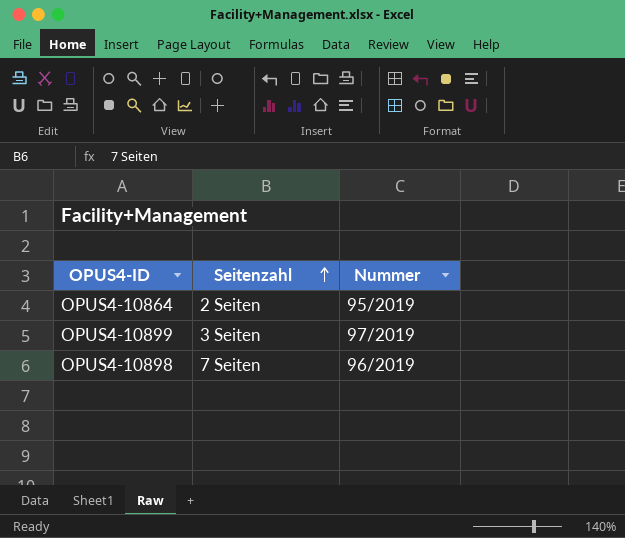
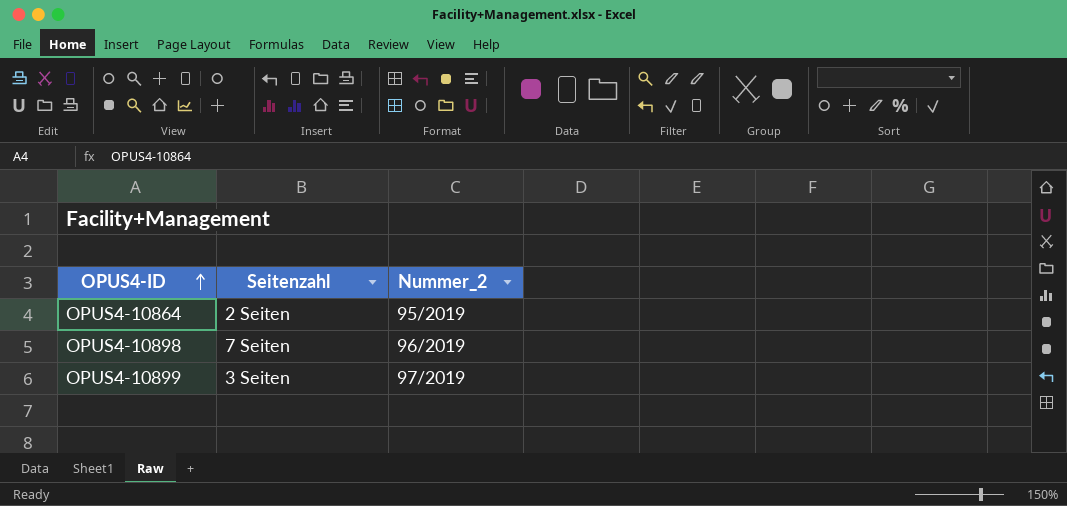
row order: Seitenzahl ascending -> OPUS4-ID ascending
column name: Nummer -> Nummer_2

